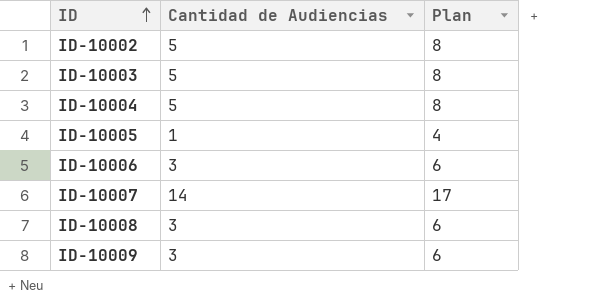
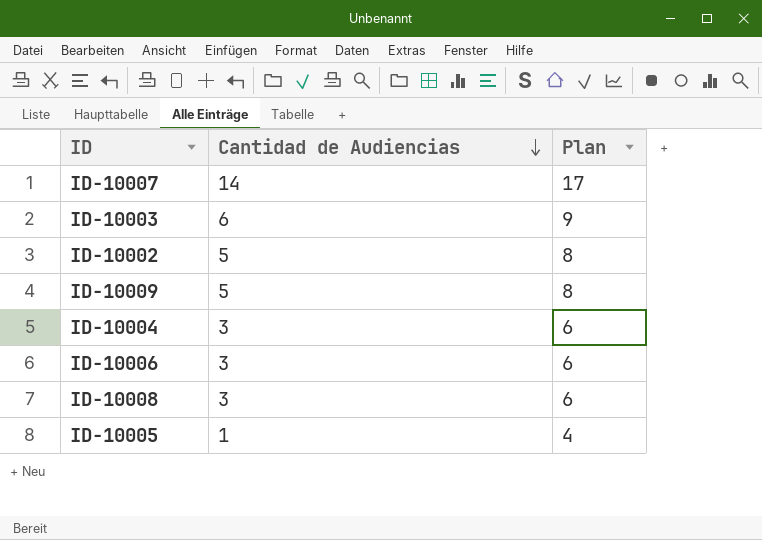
row order: ID ascending -> Cantidad de Audiencias descending
ID-10003 | Cantidad de Audiencias: 5 -> 6
ID-10003 | Plan: 8 -> 9
ID-10009 | Cantidad de Audiencias: 3 -> 5
ID-10009 | Plan: 6 -> 8
ID-10004 | Cantidad de Audiencias: 5 -> 3
ID-10004 | Plan: 8 -> 6

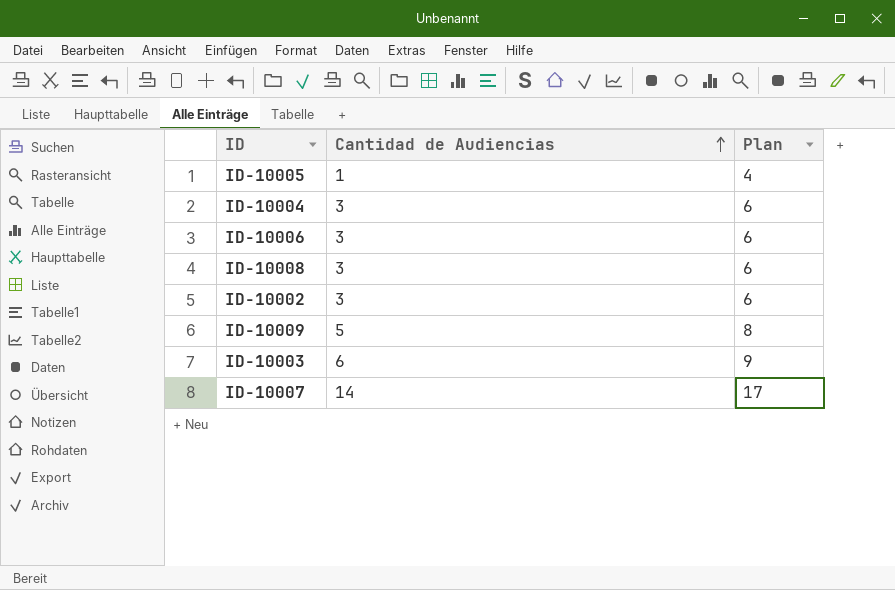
row order: Cantidad de Audiencias descending -> Cantidad de Audiencias ascending
ID-10002 | Cantidad de Audiencias: 5 -> 3
ID-10002 | Plan: 8 -> 6

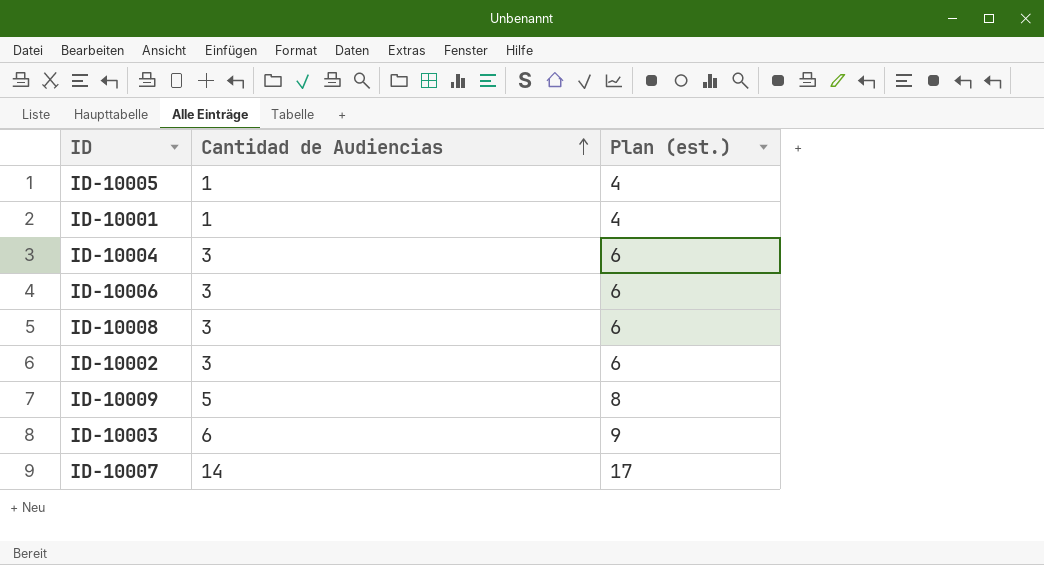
column name: Plan -> Plan (est.)
row ID-10001: none -> 1 | 4

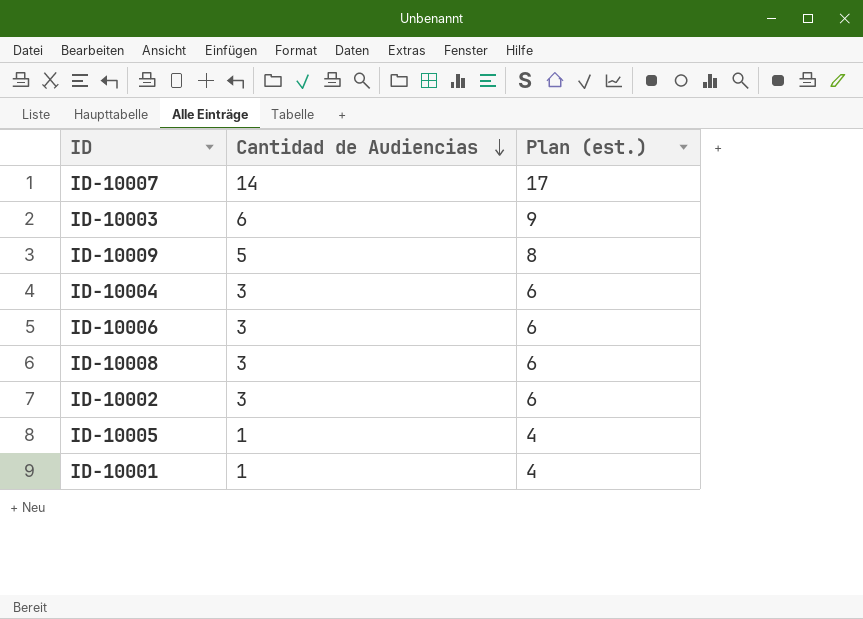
row order: Cantidad de Audiencias ascending -> Cantidad de Audiencias descending

